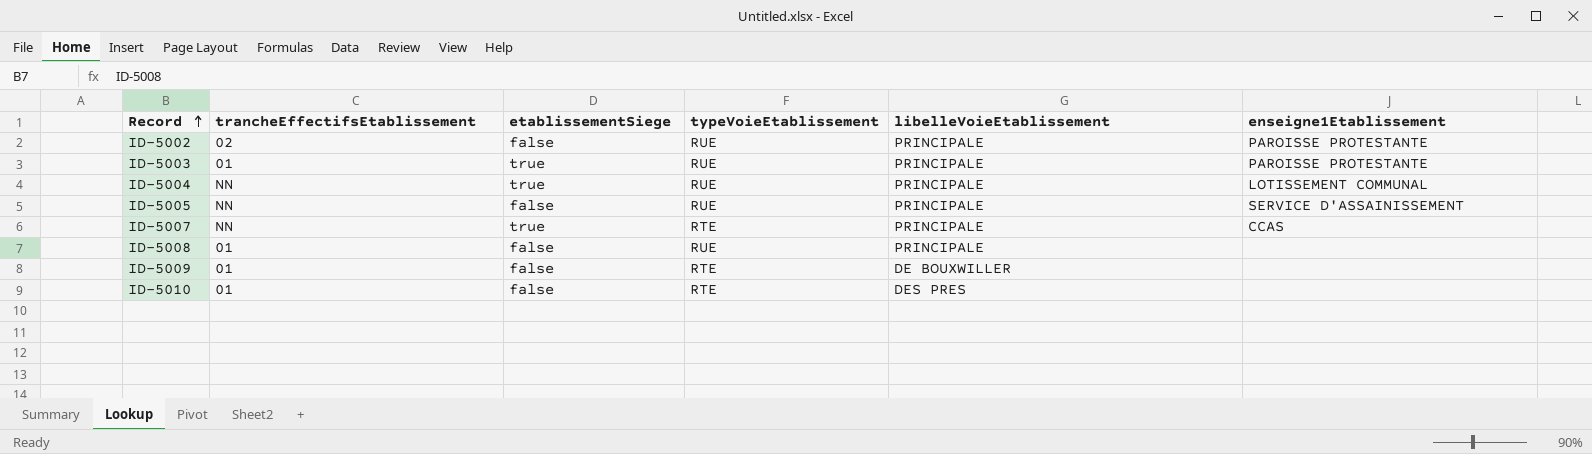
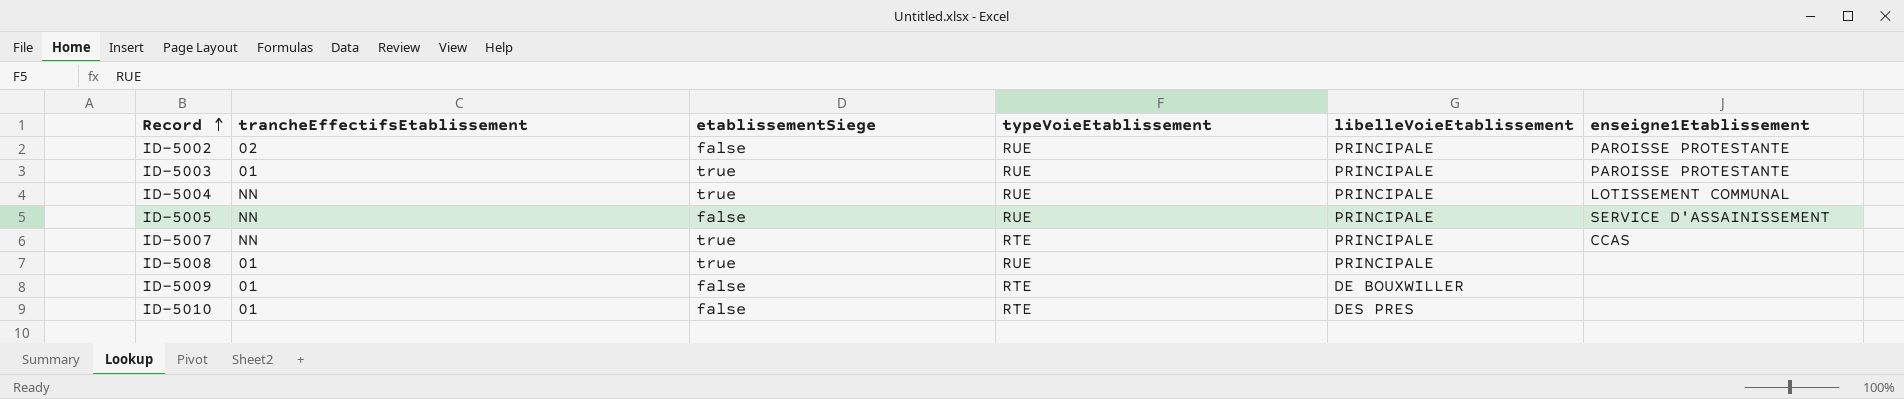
ID-5008 | etablissementSiege: false -> true

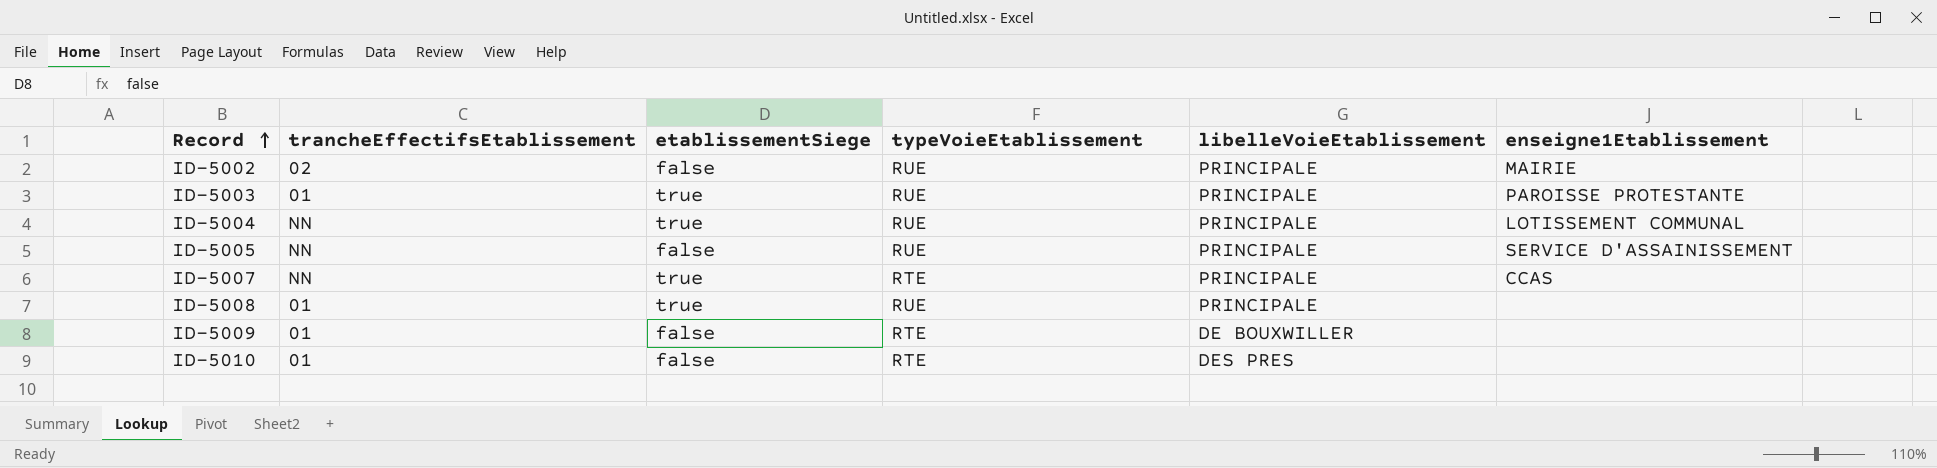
ID-5002 | enseigne1Etablissement: PAROISSE PROTESTANTE -> MAIRIE

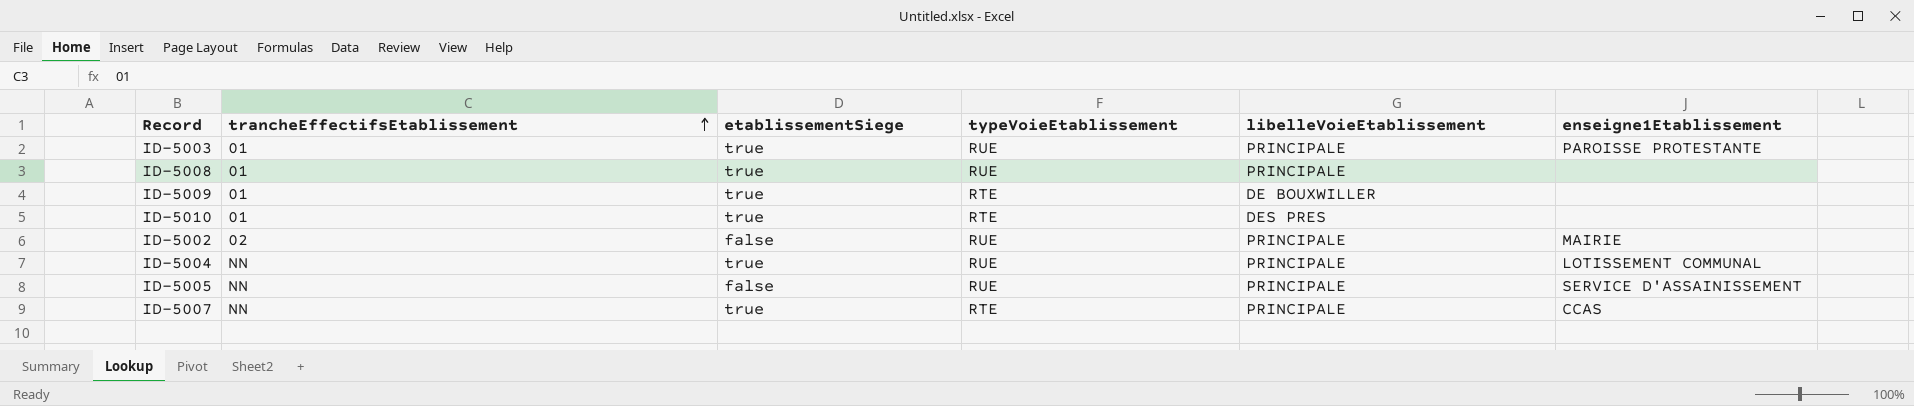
row order: Record ascending -> trancheEffectifsEtablissement ascending
ID-5009 | etablissementSiege: false -> true
ID-5010 | etablissementSiege: false -> true

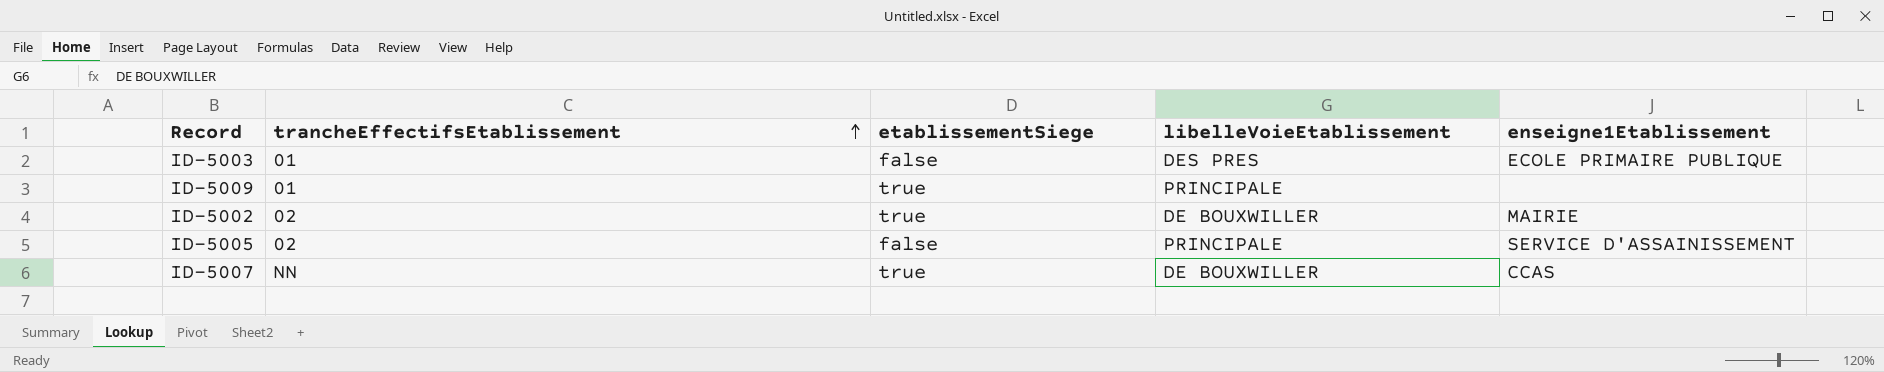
column typeVoieEtablissement | position: 4 -> none
row ID-5008: 01 | true | RUE | PRINCIPALE | none -> none
row ID-5010: 01 | true | RTE | DES PRES | none -> none
row ID-5004: NN | true | RUE | PRINCIPALE | LOTISSEMENT COMMUNAL -> none
ID-5003 | etablissementSiege: true -> false
ID-5003 | libelleVoieEtablissement: PRINCIPALE -> DES PRES
ID-5003 | enseigne1Etablissement: PAROISSE PROTESTANTE -> ECOLE PRIMAIRE PUBLIQUE
ID-5009 | libelleVoieEtablissement: DE BOUXWILLER -> PRINCIPALE
ID-5002 | etablissementSiege: false -> true
ID-5002 | libelleVoieEtablissement: PRINCIPALE -> DE BOUXWILLER
ID-5005 | trancheEffectifsEtablissement: NN -> 02
ID-5007 | libelleVoieEtablissement: PRINCIPALE -> DE BOUXWILLER

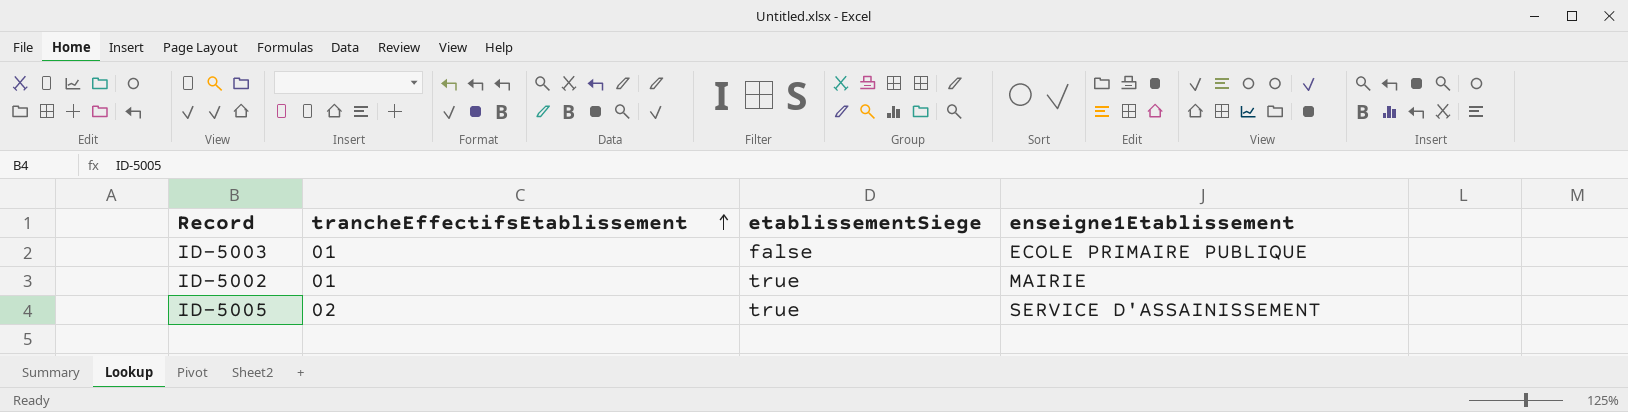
column libelleVoieEtablissement | position: 4 -> none
row ID-5009: 01 | true | PRINCIPALE | none -> none
row ID-5007: NN | true | DE BOUXWILLER | CCAS -> none
ID-5002 | trancheEffectifsEtablissement: 02 -> 01
ID-5005 | etablissementSiege: false -> true

